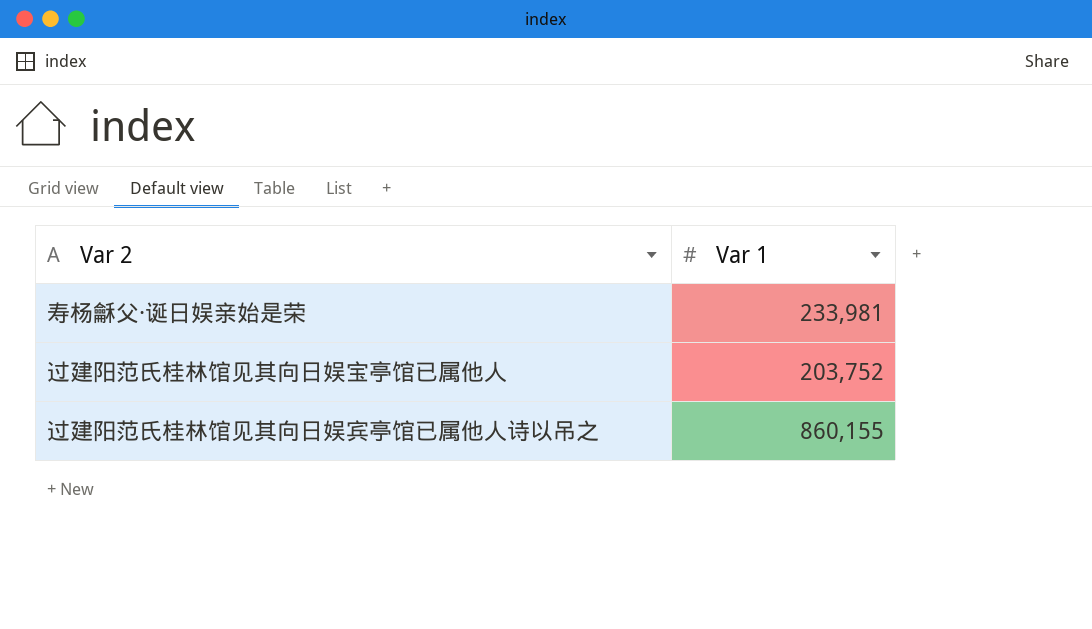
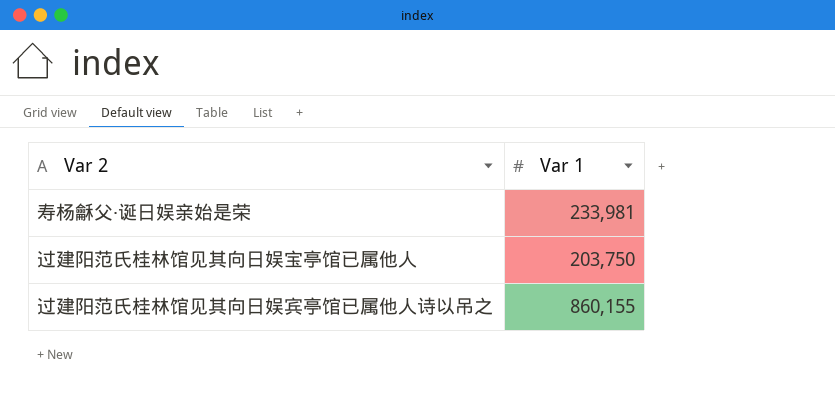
过建阳范氏桂林馆见其向日娱宝亭馆已属他人 | Var 1: 203,752 -> 203,750

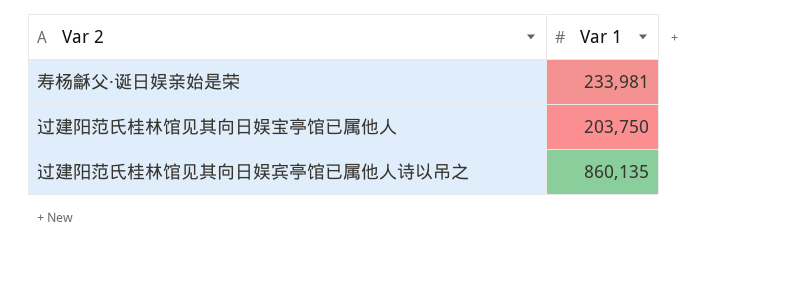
过建阳范氏桂林馆见其向日娱宾亭馆已属他人诗以吊之 | Var 1: 860,155 -> 860,135

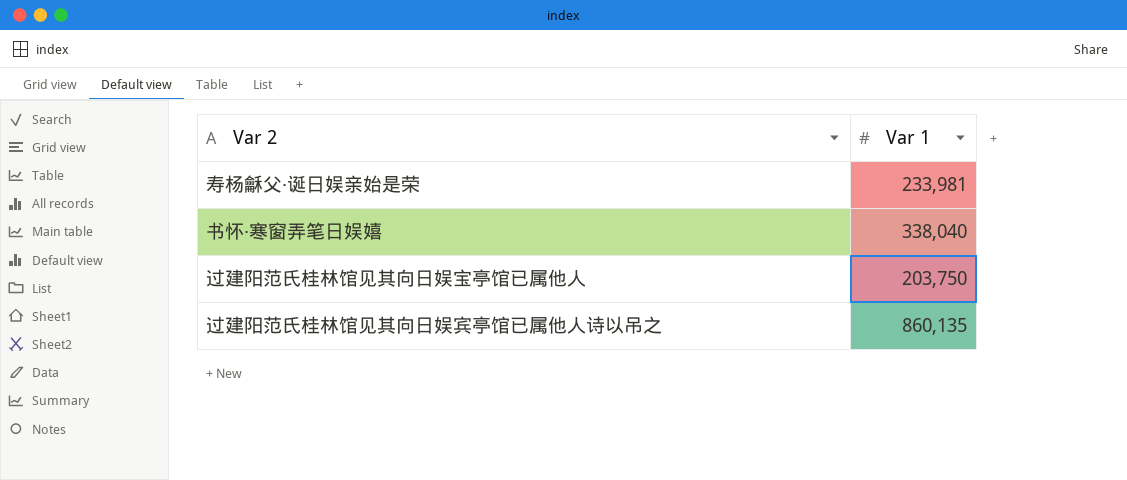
row 书怀·寒窗弄笔日娱嬉: none -> 338,040

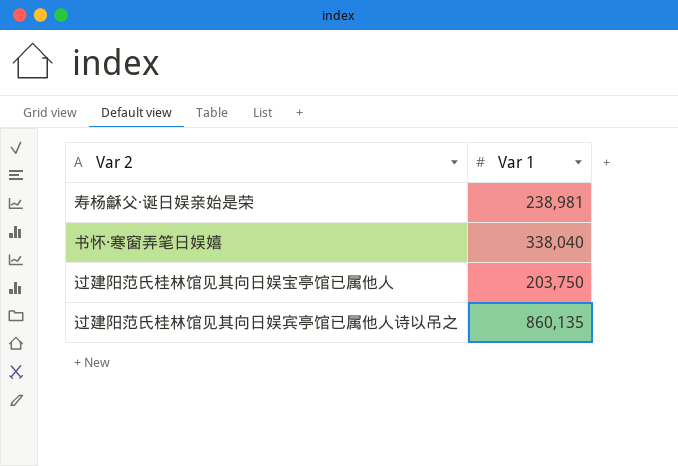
寿杨龢父·诞日娱亲始是荣 | Var 1: 233,981 -> 238,981

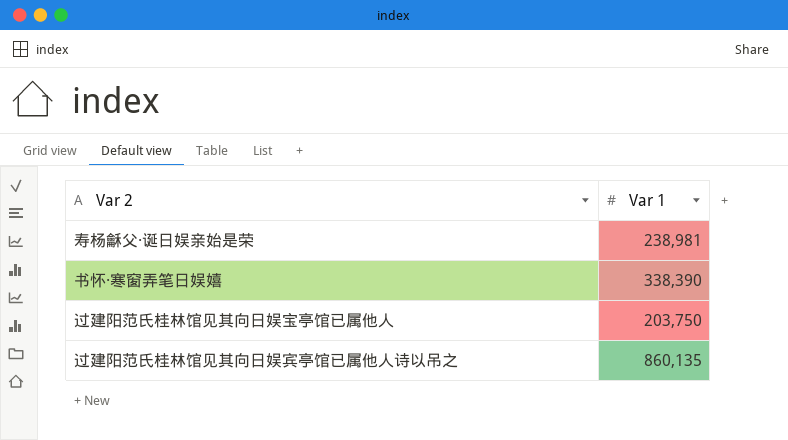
书怀·寒窗弄笔日娱嬉 | Var 1: 338,040 -> 338,390

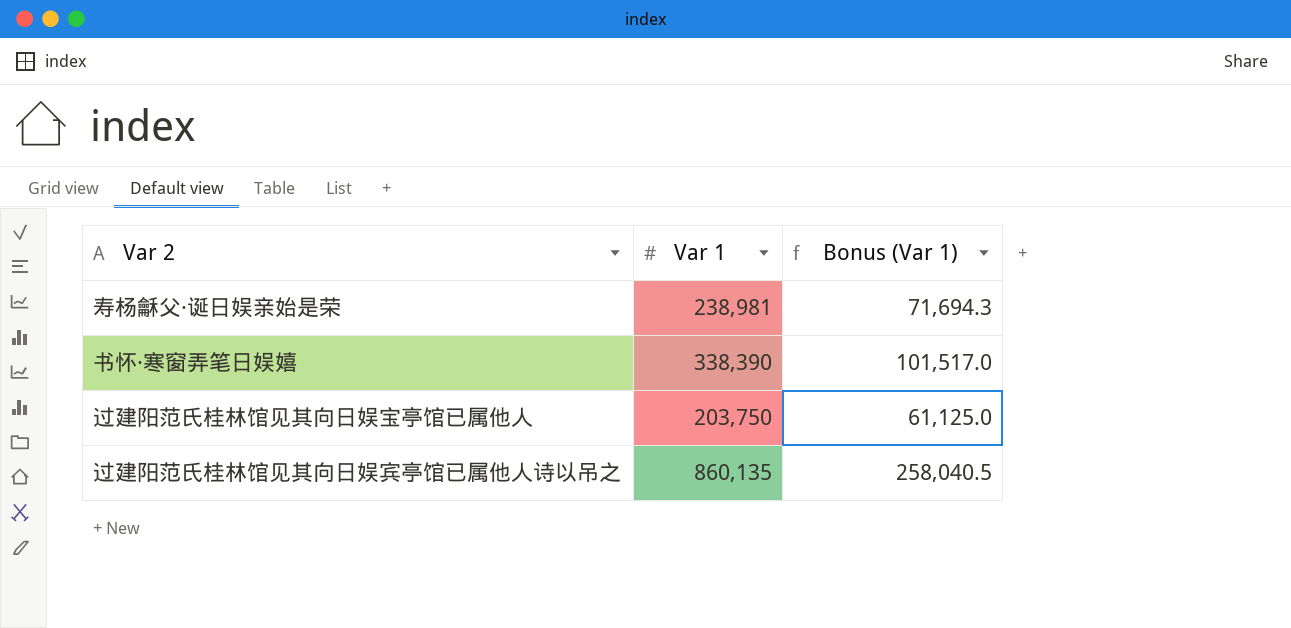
column Bonus (Var 1) | formula: none -> [Var 1] * 0.3

